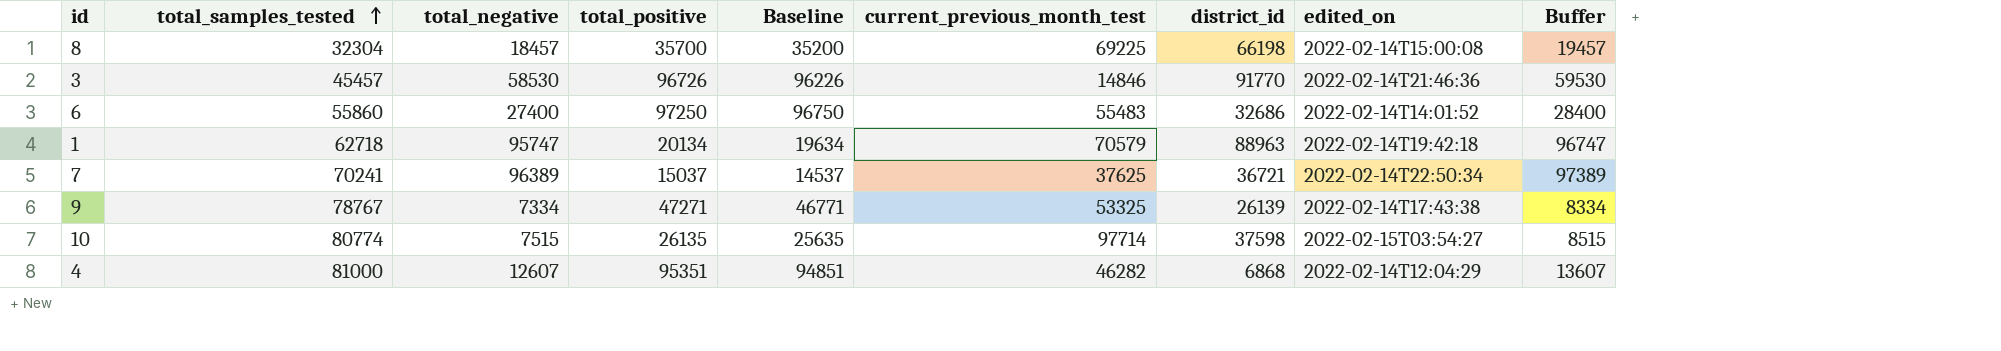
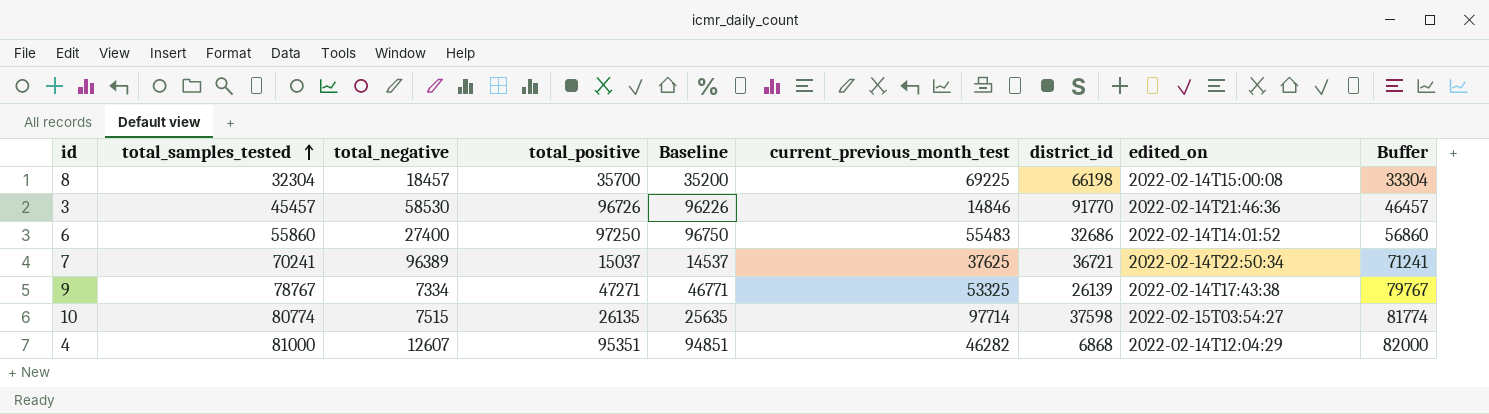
column Buffer | formula: [total_negative] + 1000 -> [total_samples_tested] + 1000
row 1: 62718 | 95747 | 20134 | 19634 | 70579 | 88963 | 2022-02-14T19:42:18 | 96747 -> none

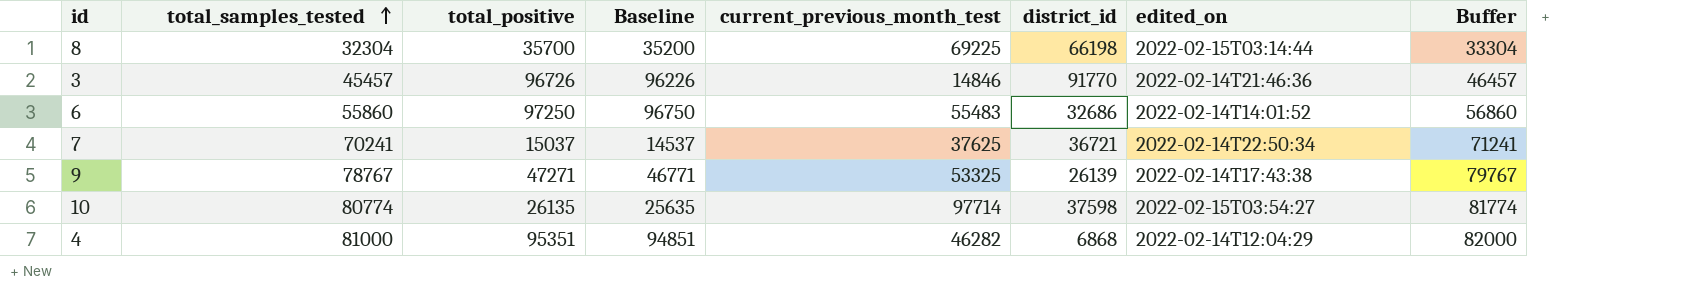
column total_negative | position: 3 -> none
8 | edited_on: 2022-02-14T15:00:08 -> 2022-02-15T03:14:44

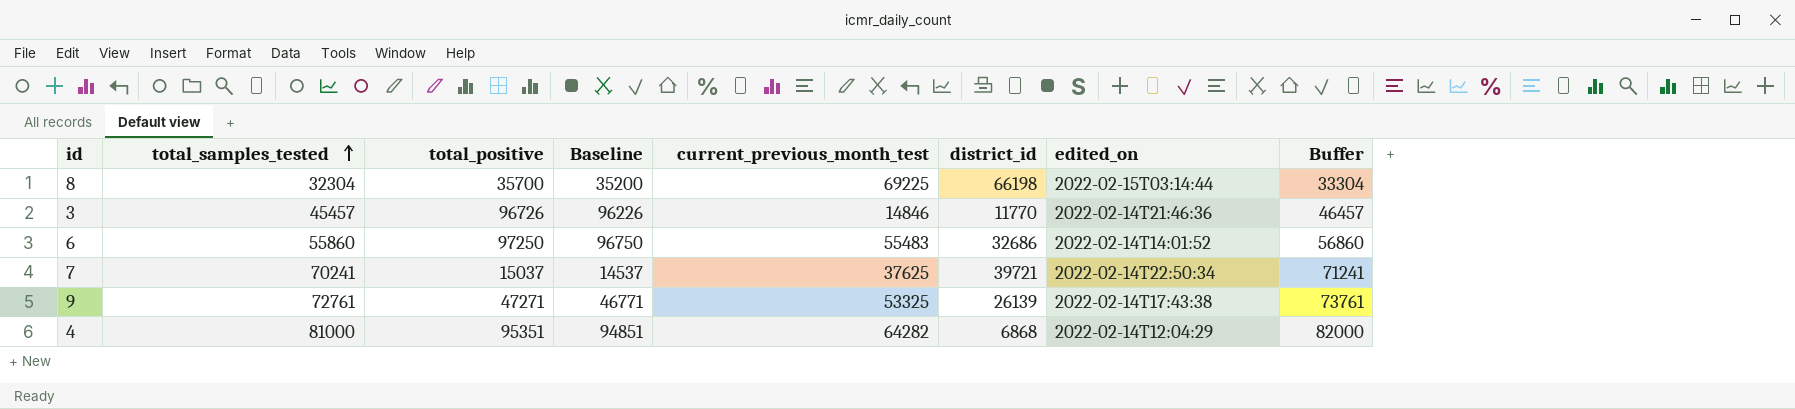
row 10: 80774 | 26135 | 25635 | 97714 | 37598 | 2022-02-15T03:54:27 | 81774 -> none
3 | district_id: 91770 -> 11770
7 | district_id: 36721 -> 39721
9 | total_samples_tested: 78767 -> 72761
9 | Buffer: 79767 -> 73761
4 | current_previous_month_test: 46282 -> 64282

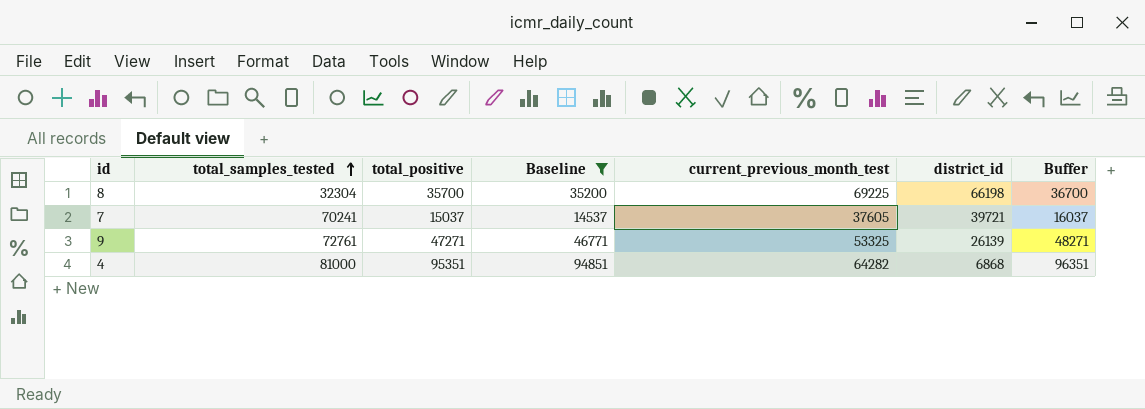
filter: none -> Baseline <= 94851
column edited_on | position: 7 -> none
column Buffer | formula: [total_samples_tested] + 1000 -> [total_positive] + 1000
7 | current_previous_month_test: 37625 -> 37605

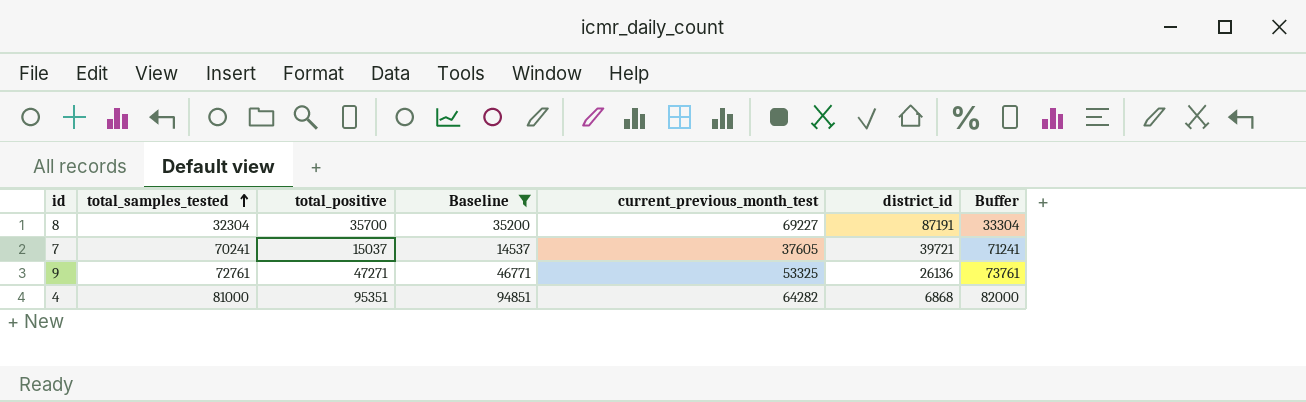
column Buffer | formula: [total_positive] + 1000 -> [total_samples_tested] + 1000
8 | current_previous_month_test: 69225 -> 69227
8 | district_id: 66198 -> 87191
9 | district_id: 26139 -> 26136

